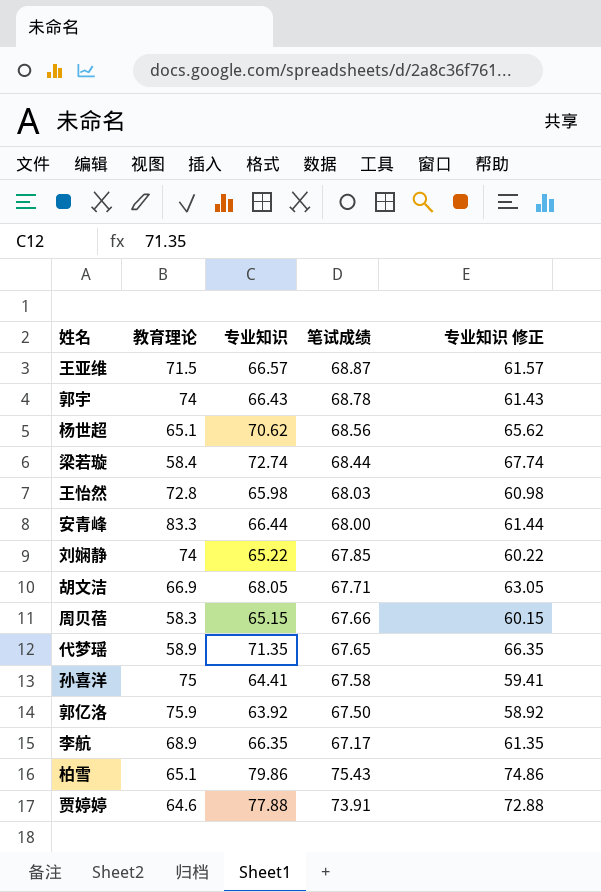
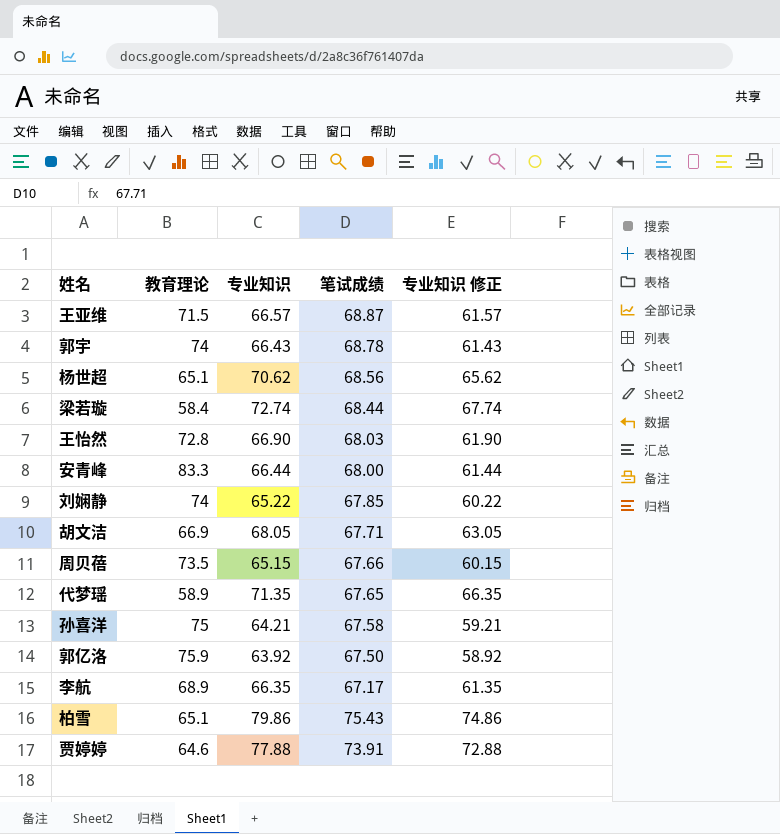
王怡然 | 专业知识: 65.98 -> 66.90
王怡然 | 专业知识 修正: 60.98 -> 61.90
周贝蓓 | 教育理论: 58.3 -> 73.5
孙喜洋 | 专业知识: 64.41 -> 64.21
孙喜洋 | 专业知识 修正: 59.41 -> 59.21

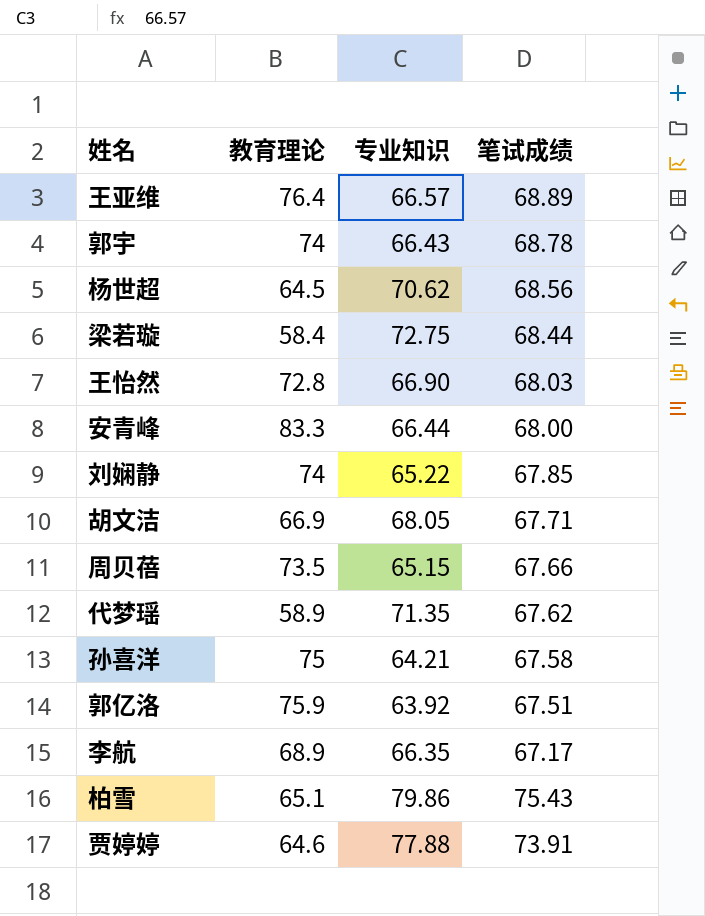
column 专业知识 修正 | formula: [专业知识] - 5 -> none
王亚维 | 教育理论: 71.5 -> 76.4
王亚维 | 笔试成绩: 68.87 -> 68.89
杨世超 | 教育理论: 65.1 -> 64.5
梁若璇 | 专业知识: 72.74 -> 72.75
代梦瑶 | 笔试成绩: 67.65 -> 67.62
郭亿洛 | 笔试成绩: 67.50 -> 67.51

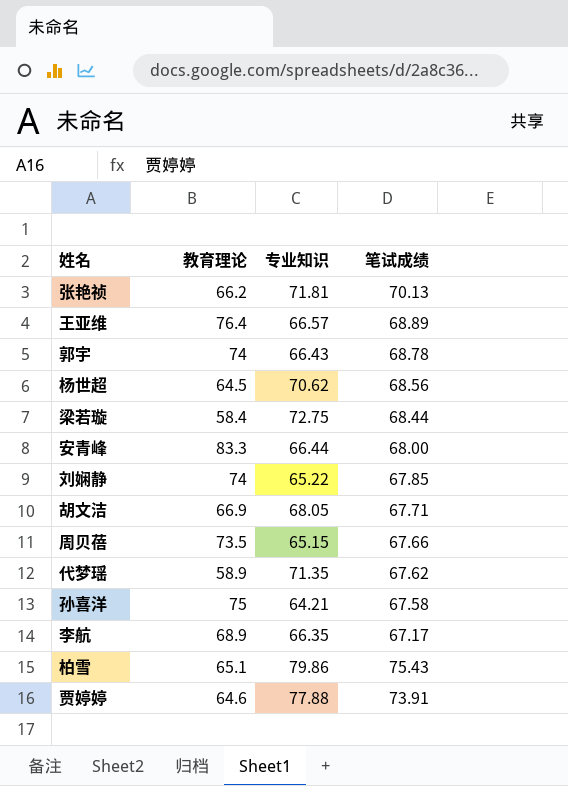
row 王怡然: 72.8 | 66.90 | 68.03 -> none
row 郭亿洛: 75.9 | 63.92 | 67.51 -> none
row 张艳祯: none -> 66.2 | 71.81 | 70.13

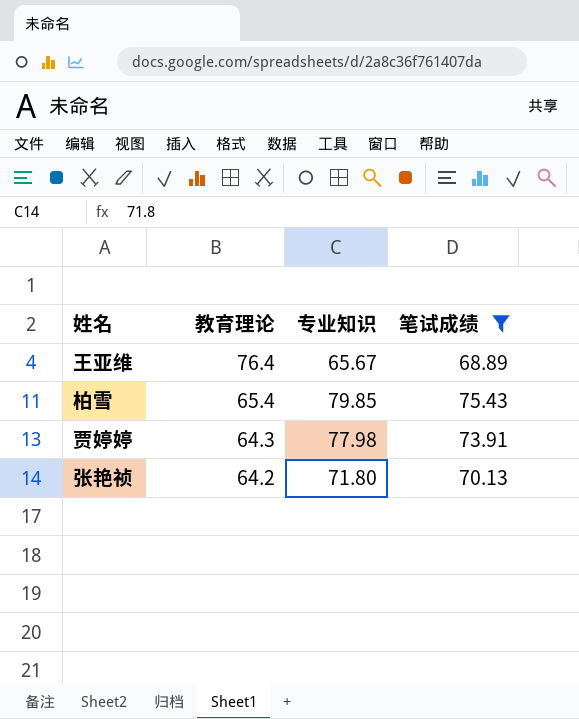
filter: none -> 笔试成绩 >= 68.89
row order: none -> 教育理论 descending
王亚维 | 专业知识: 66.57 -> 65.67
柏雪 | 教育理论: 65.1 -> 65.4
柏雪 | 专业知识: 79.86 -> 79.85
贾婷婷 | 教育理论: 64.6 -> 64.3
贾婷婷 | 专业知识: 77.88 -> 77.98
张艳祯 | 教育理论: 66.2 -> 64.2
张艳祯 | 专业知识: 71.81 -> 71.80

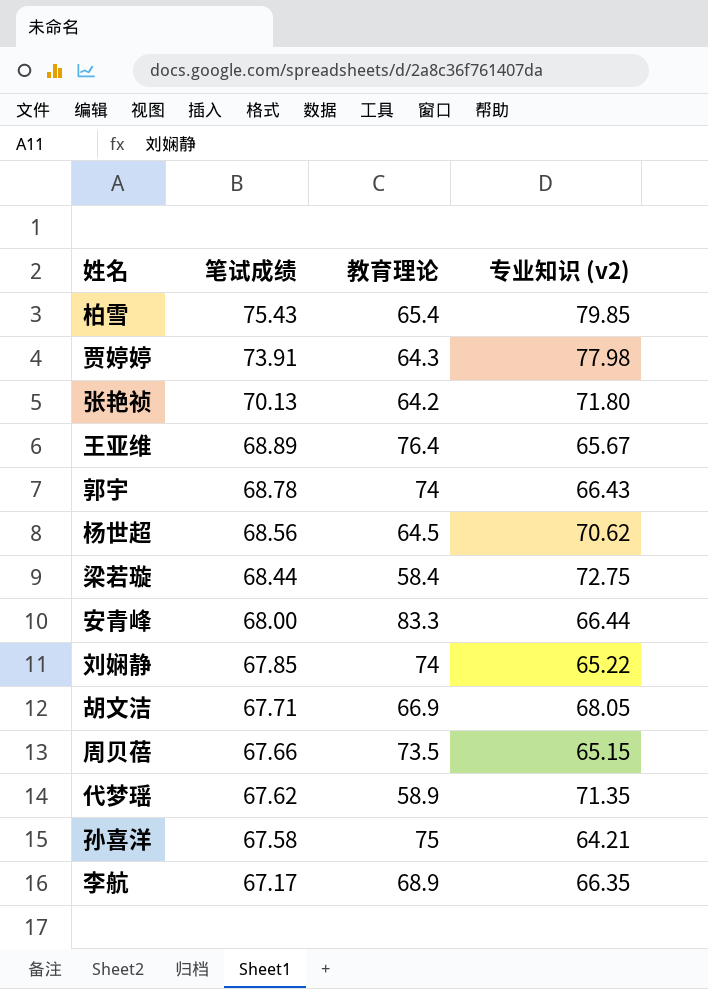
filter: 笔试成绩 >= 68.89 -> none
row order: 教育理论 descending -> 笔试成绩 descending
column 笔试成绩 | position: 4 -> 2
column name: 专业知识 -> 专业知识 (v2)

